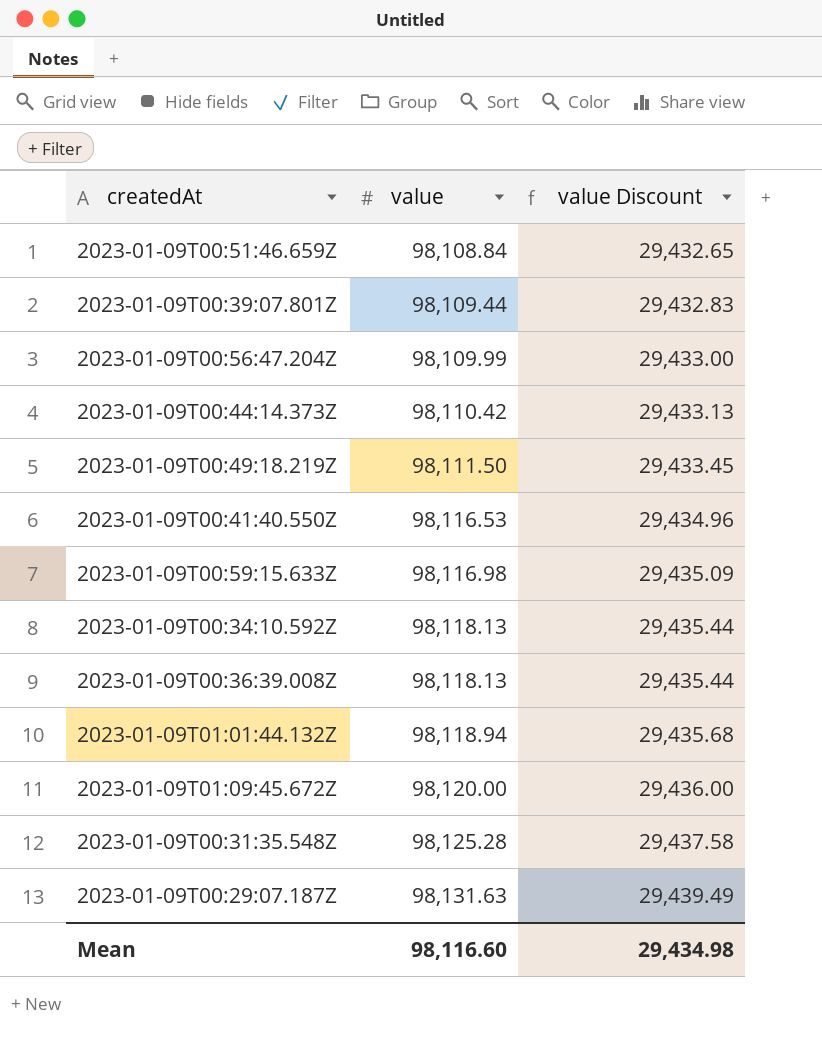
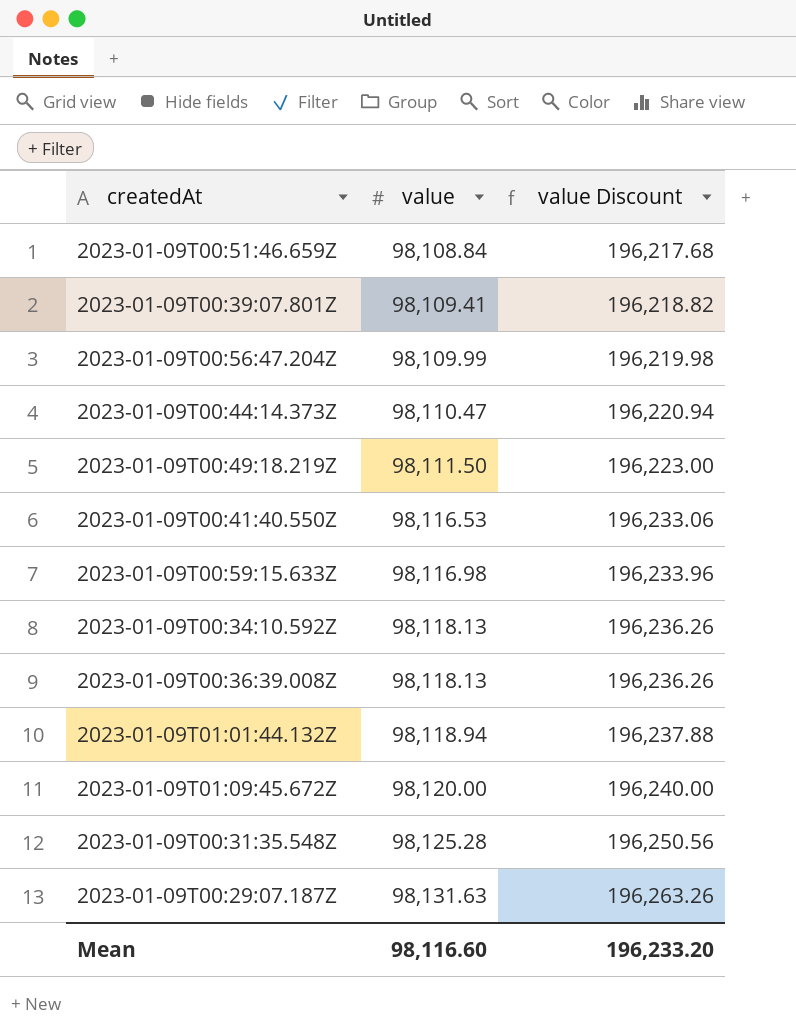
column value Discount | formula: [value] * 0.3 -> [value] * 2
2023-01-09T00:39:07.801Z | value: 98,109.44 -> 98,109.41
2023-01-09T00:44:14.373Z | value: 98,110.42 -> 98,110.47
Mean | value Discount: 29,434.98 -> 196,233.20

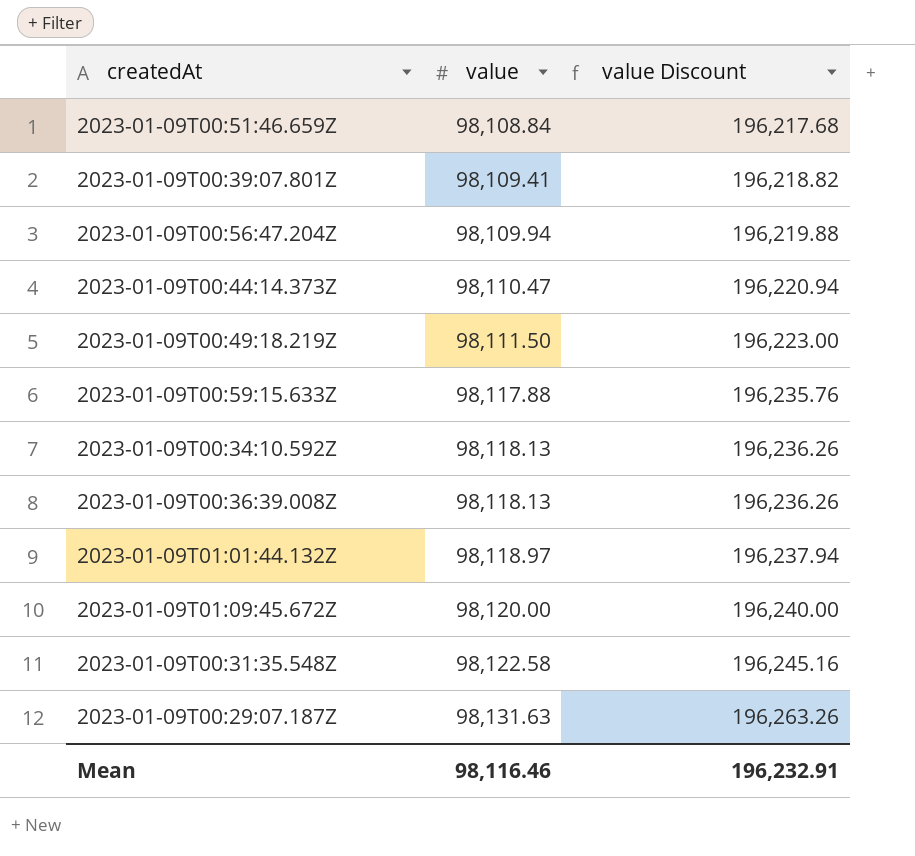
row 2023-01-09T00:41:40.550Z: 98,116.53 | 196,233.06 -> none
2023-01-09T00:56:47.204Z | value: 98,109.99 -> 98,109.94
2023-01-09T00:56:47.204Z | value Discount: 196,219.98 -> 196,219.88
2023-01-09T00:59:15.633Z | value: 98,116.98 -> 98,117.88
2023-01-09T00:59:15.633Z | value Discount: 196,233.96 -> 196,235.76
2023-01-09T01:01:44.132Z | value: 98,118.94 -> 98,118.97
2023-01-09T01:01:44.132Z | value Discount: 196,237.88 -> 196,237.94
2023-01-09T00:31:35.548Z | value: 98,125.28 -> 98,122.58
2023-01-09T00:31:35.548Z | value Discount: 196,250.56 -> 196,245.16
Mean | value: 98,116.60 -> 98,116.46
Mean | value Discount: 196,233.20 -> 196,232.91

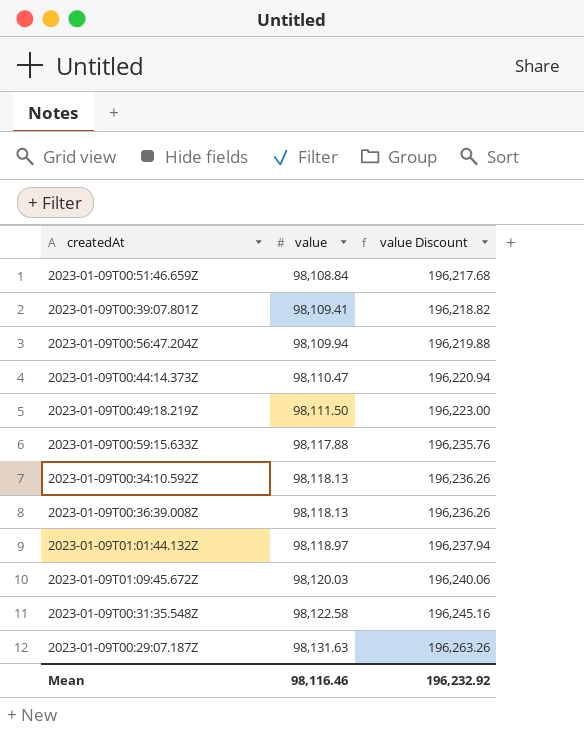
2023-01-09T01:09:45.672Z | value: 98,120.00 -> 98,120.03
2023-01-09T01:09:45.672Z | value Discount: 196,240.00 -> 196,240.06
Mean | value Discount: 196,232.91 -> 196,232.92

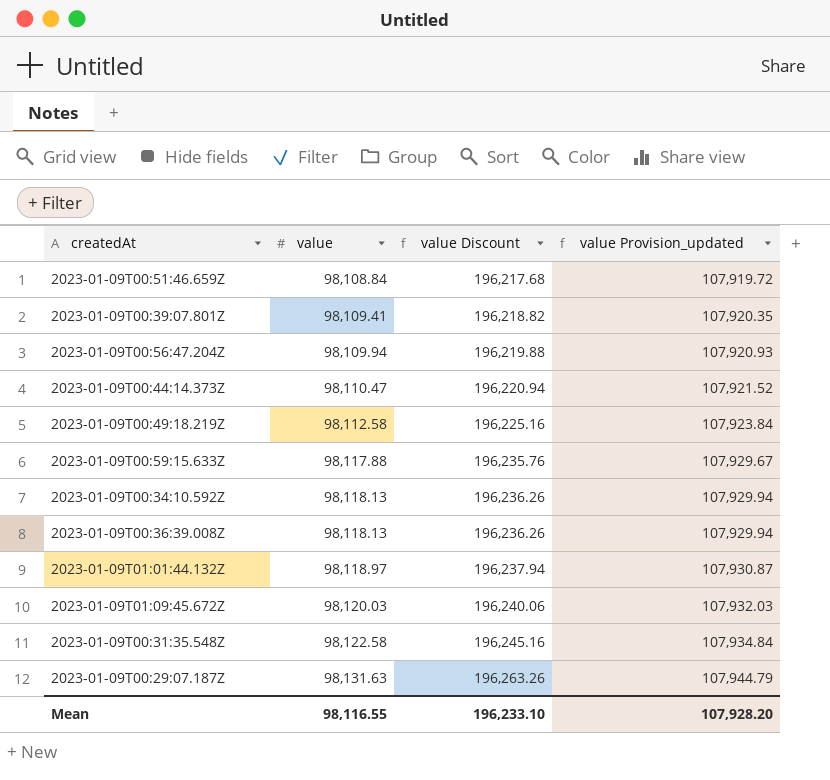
column value Provision_updated | formula: none -> [value] * 1.1
2023-01-09T00:49:18.219Z | value: 98,111.50 -> 98,112.58
2023-01-09T00:49:18.219Z | value Discount: 196,223.00 -> 196,225.16
Mean | value: 98,116.46 -> 98,116.55
Mean | value Discount: 196,232.92 -> 196,233.10

